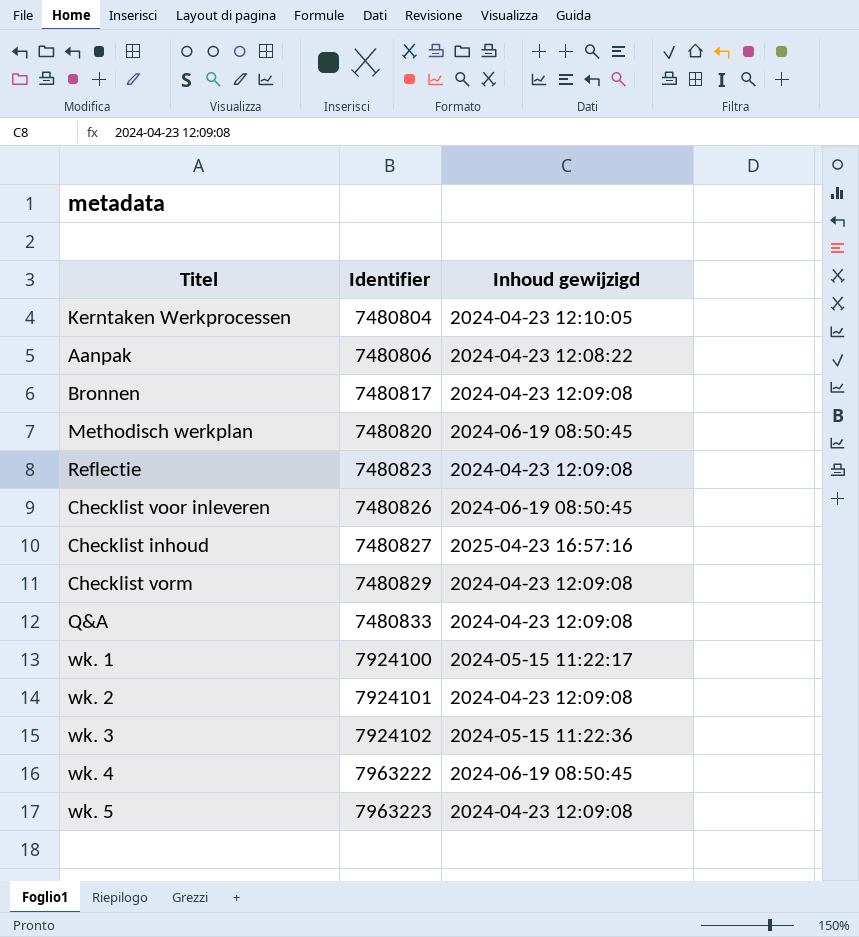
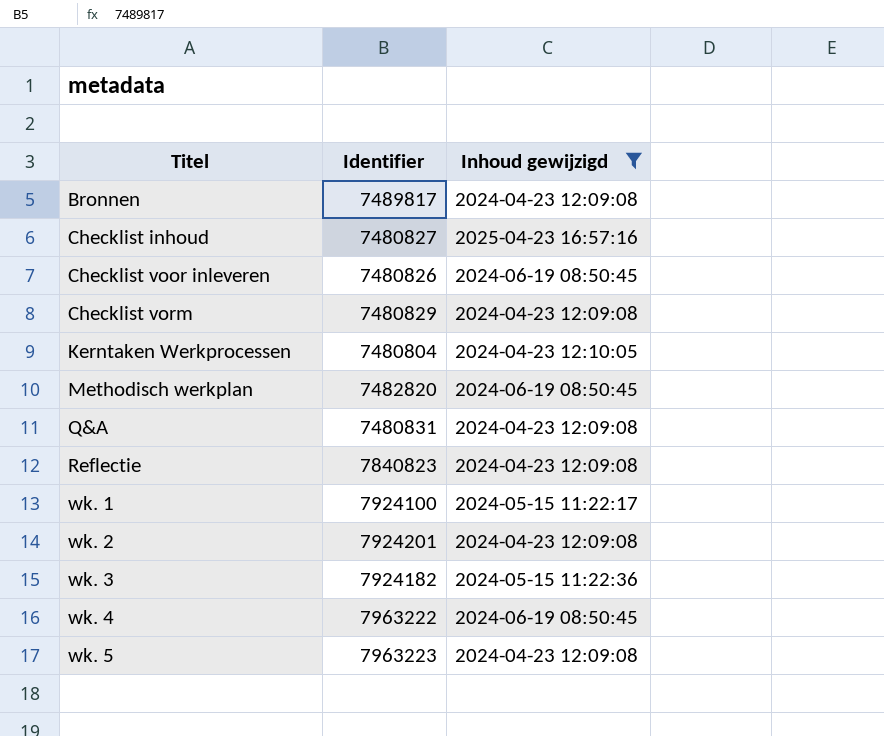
filter: none -> Inhoud gewijzigd != 2024-04-23 12:08:22
row order: Identifier ascending -> Titel ascending
Bronnen | Identifier: 7480817 -> 7489817
Methodisch werkplan | Identifier: 7480820 -> 7482820
Q&A | Identifier: 7480833 -> 7480831
Reflectie | Identifier: 7480823 -> 7840823
wk. 2 | Identifier: 7924101 -> 7924201
wk. 3 | Identifier: 7924102 -> 7924182

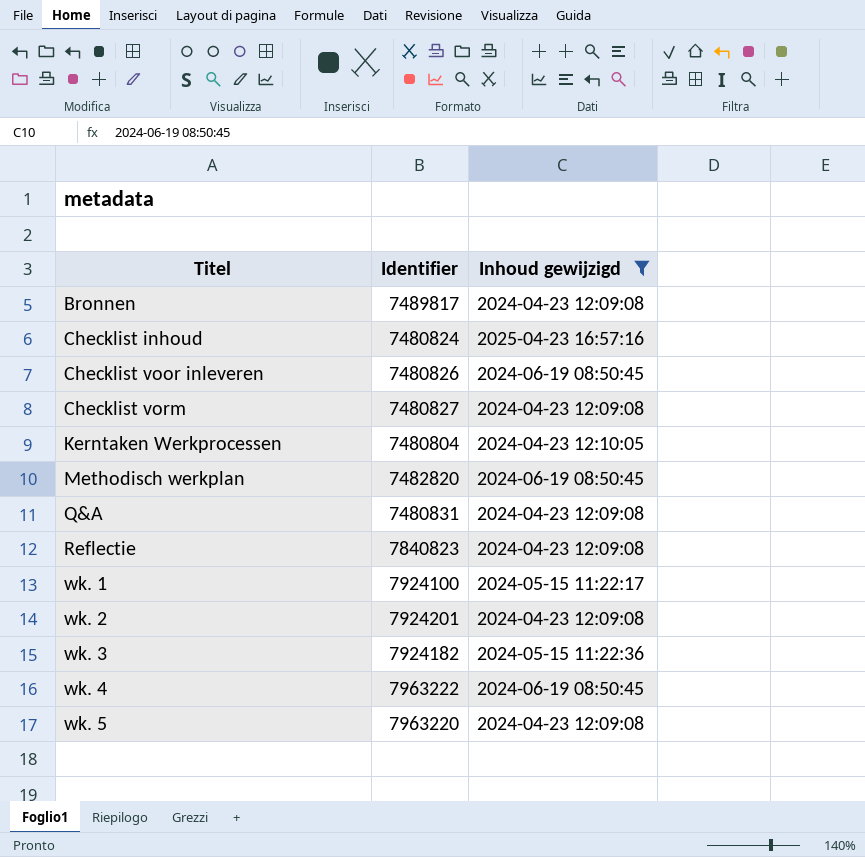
Checklist inhoud | Identifier: 7480827 -> 7480824
Checklist vorm | Identifier: 7480829 -> 7480827
wk. 5 | Identifier: 7963223 -> 7963220

